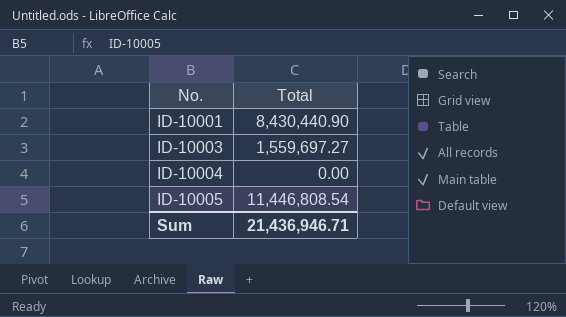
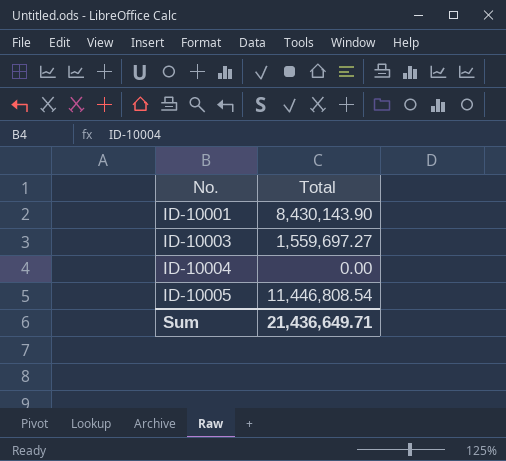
ID-10001 | Total: 8,430,440.90 -> 8,430,143.90
Sum | Total: 21,436,946.71 -> 21,436,649.71

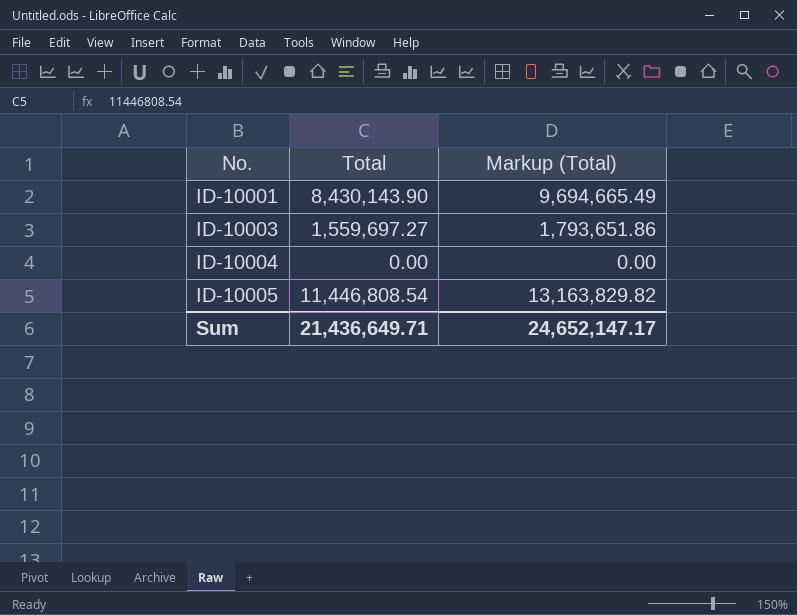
column Markup (Total) | formula: none -> [Total] * 1.15

